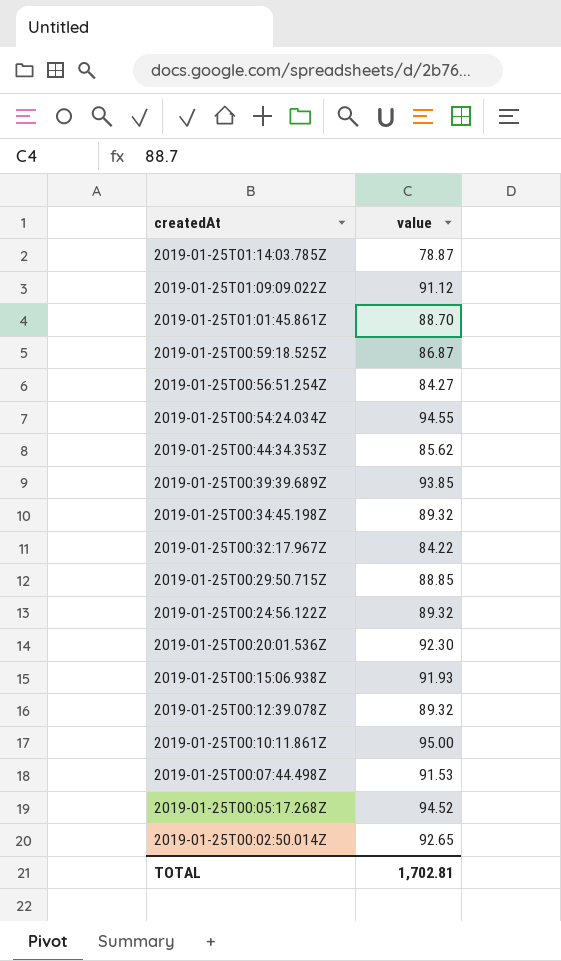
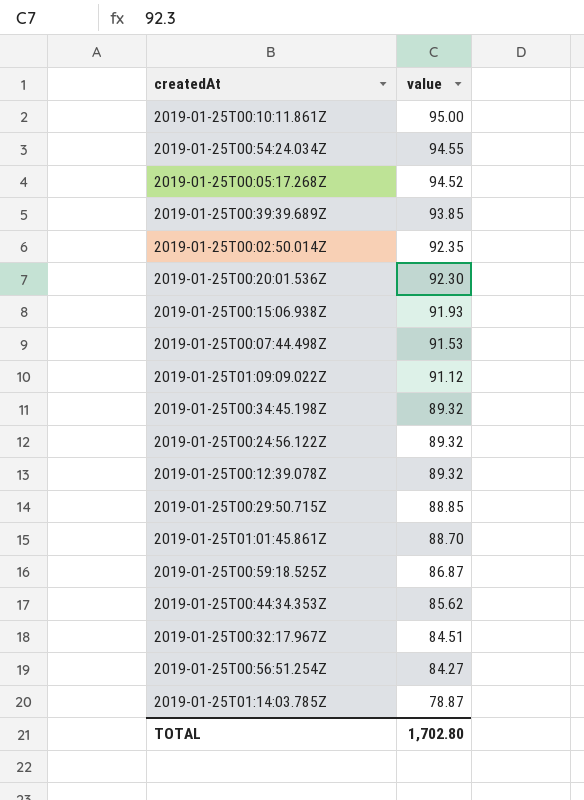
row order: createdAt descending -> value descending
2019-01-25T00:02:50.014Z | value: 92.65 -> 92.35
2019-01-25T00:32:17.967Z | value: 84.22 -> 84.51
TOTAL | value: 1,702.81 -> 1,702.80

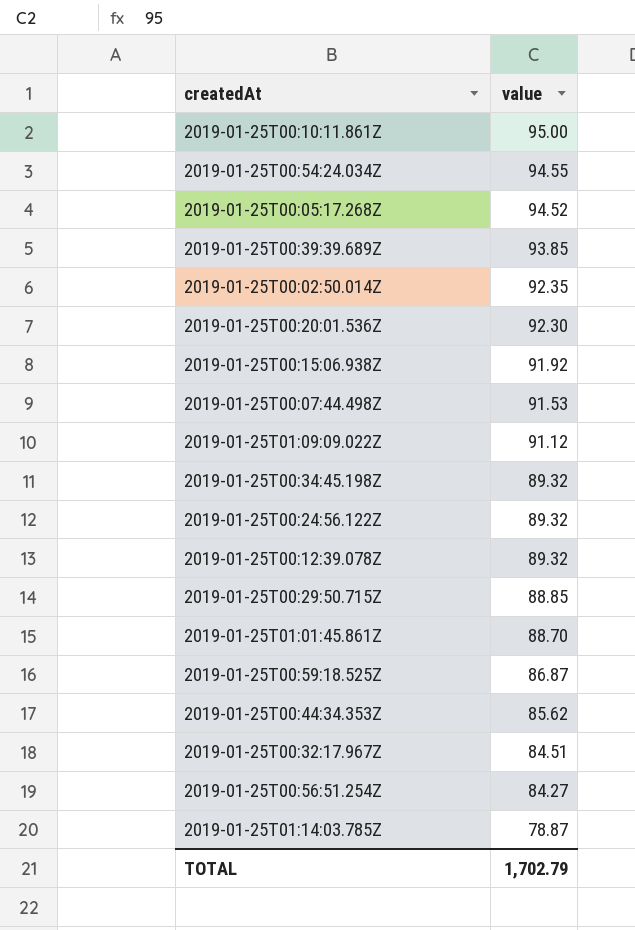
2019-01-25T00:15:06.938Z | value: 91.93 -> 91.92
TOTAL | value: 1,702.80 -> 1,702.79

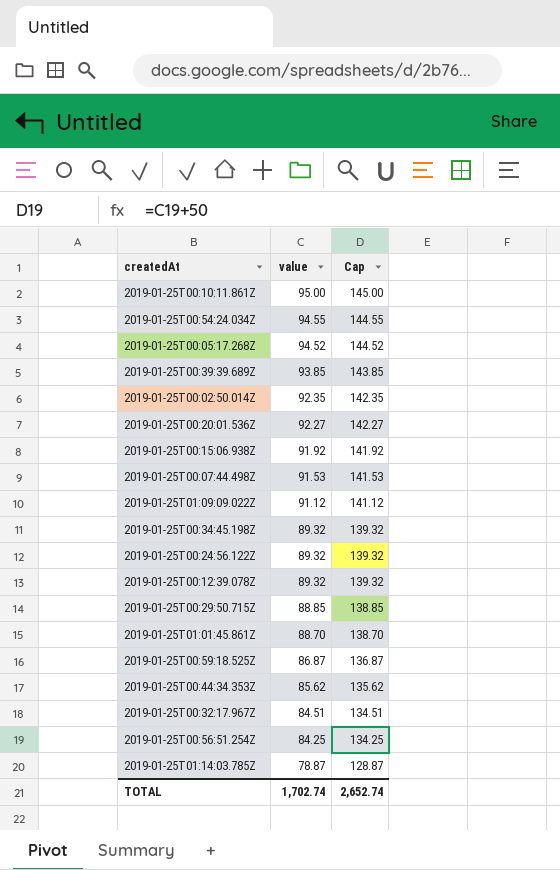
column Cap | formula: none -> [value] + 50
2019-01-25T00:20:01.536Z | value: 92.30 -> 92.27
2019-01-25T00:56:51.254Z | value: 84.27 -> 84.25
TOTAL | value: 1,702.79 -> 1,702.74

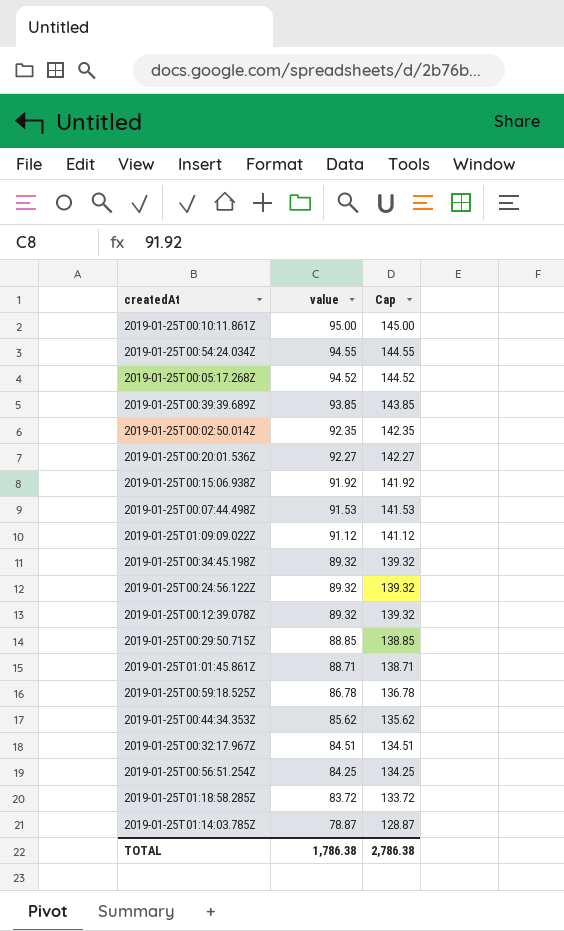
2019-01-25T01:01:45.861Z | value: 88.70 -> 88.71
2019-01-25T01:01:45.861Z | Cap: 138.70 -> 138.71
2019-01-25T00:59:18.525Z | value: 86.87 -> 86.78
2019-01-25T00:59:18.525Z | Cap: 136.87 -> 136.78
row 2019-01-25T01:18:58.285Z: none -> 83.72 | 133.72
TOTAL | value: 1,702.74 -> 1,786.38
TOTAL | Cap: 2,652.74 -> 2,786.38

